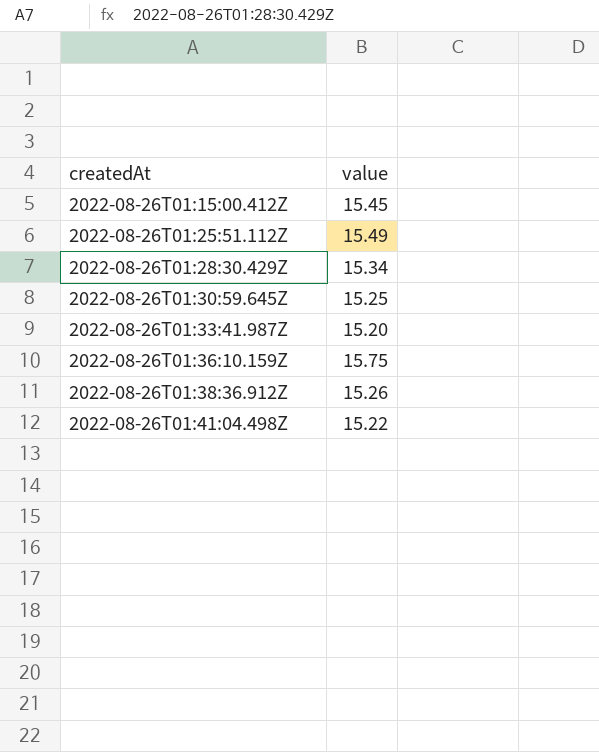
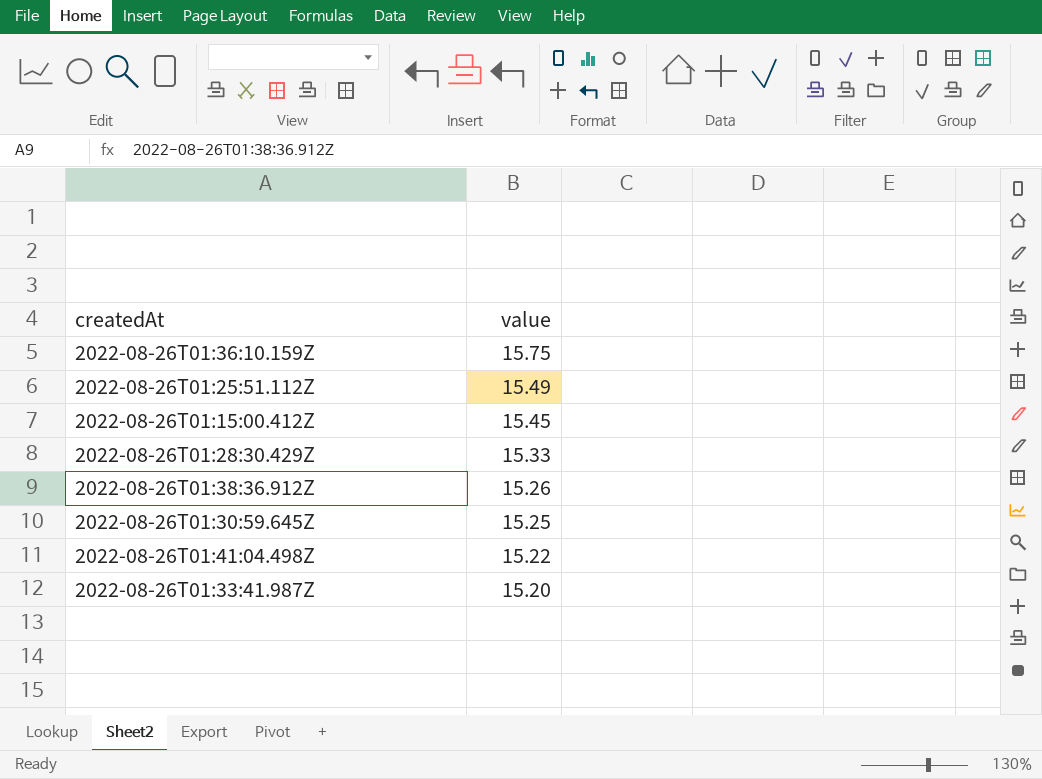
row order: createdAt ascending -> value descending
2022-08-26T01:28:30.429Z | value: 15.34 -> 15.33

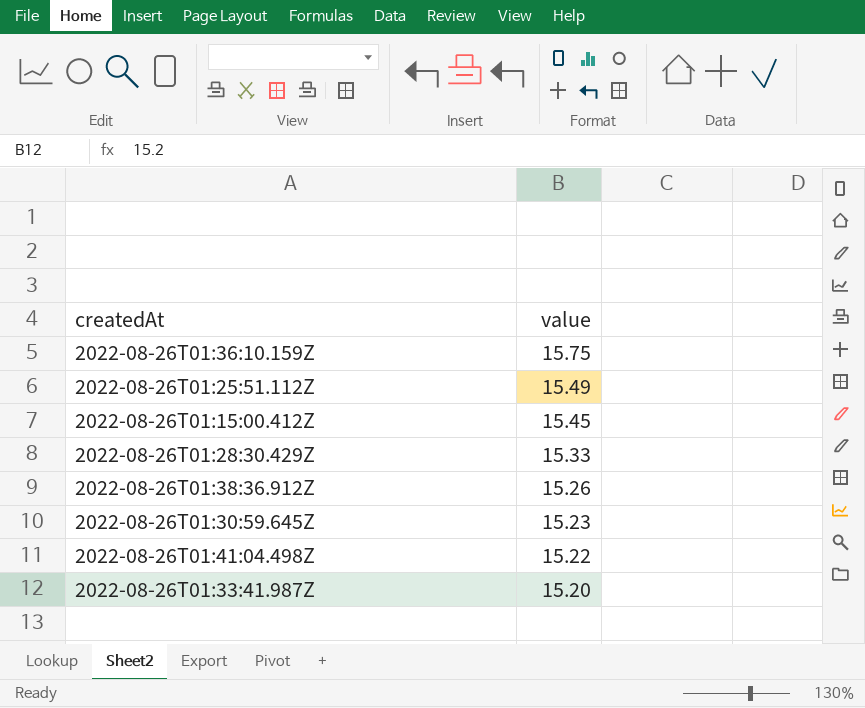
2022-08-26T01:30:59.645Z | value: 15.25 -> 15.23

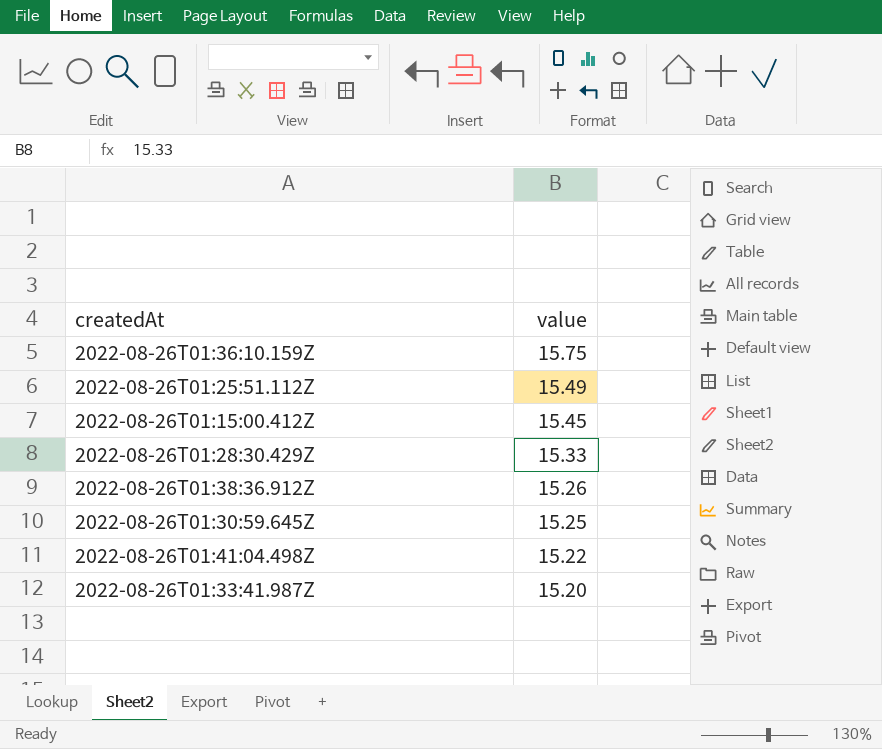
2022-08-26T01:30:59.645Z | value: 15.23 -> 15.25

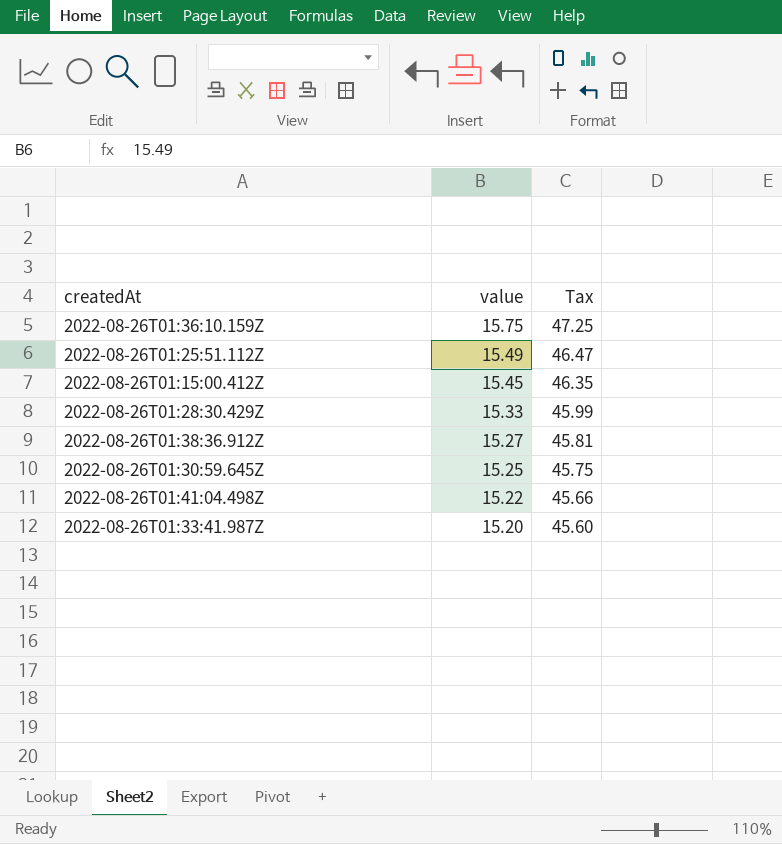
column Tax | formula: none -> [value] * 3
2022-08-26T01:38:36.912Z | value: 15.26 -> 15.27

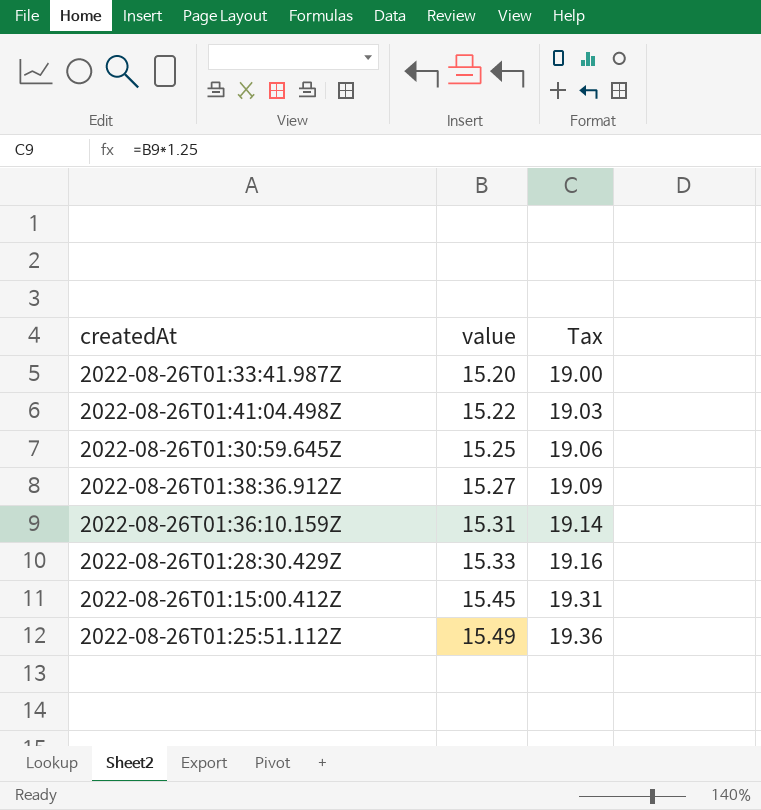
row order: value descending -> value ascending
column Tax | formula: [value] * 3 -> [value] * 1.25
2022-08-26T01:36:10.159Z | value: 15.75 -> 15.31

